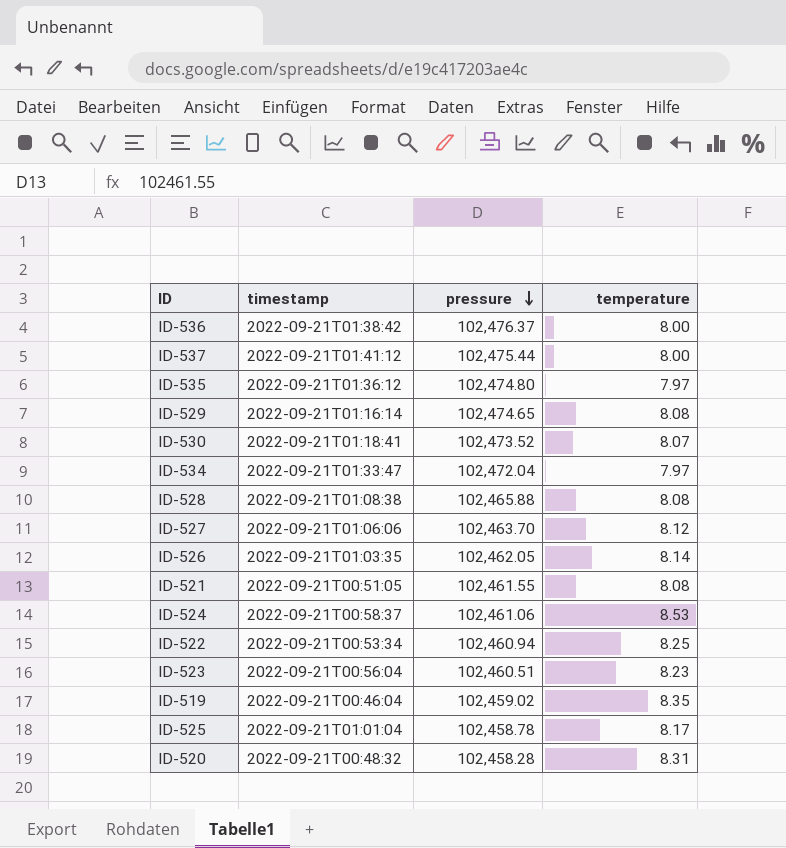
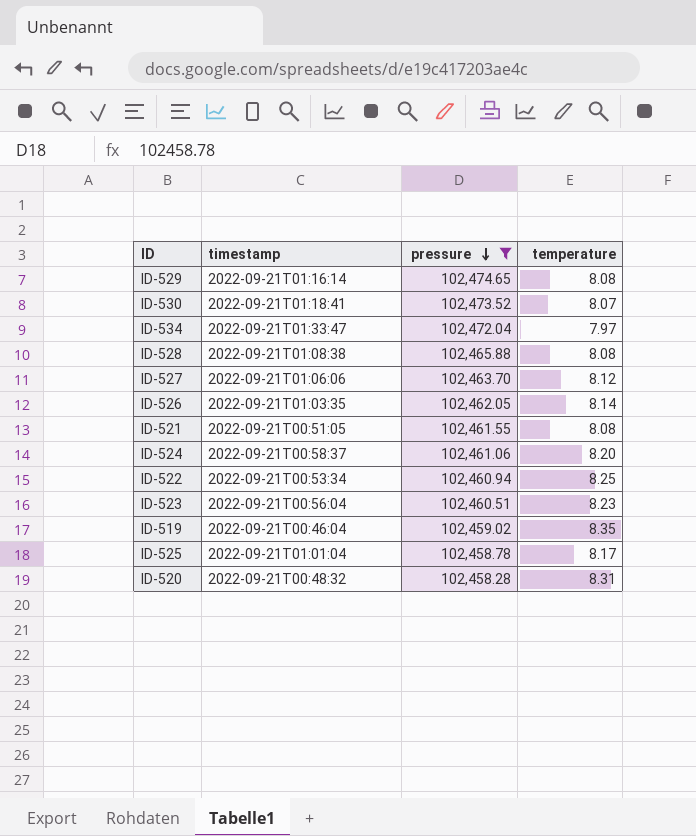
filter: none -> pressure <= 102,474.65
ID-524 | temperature: 8.53 -> 8.20

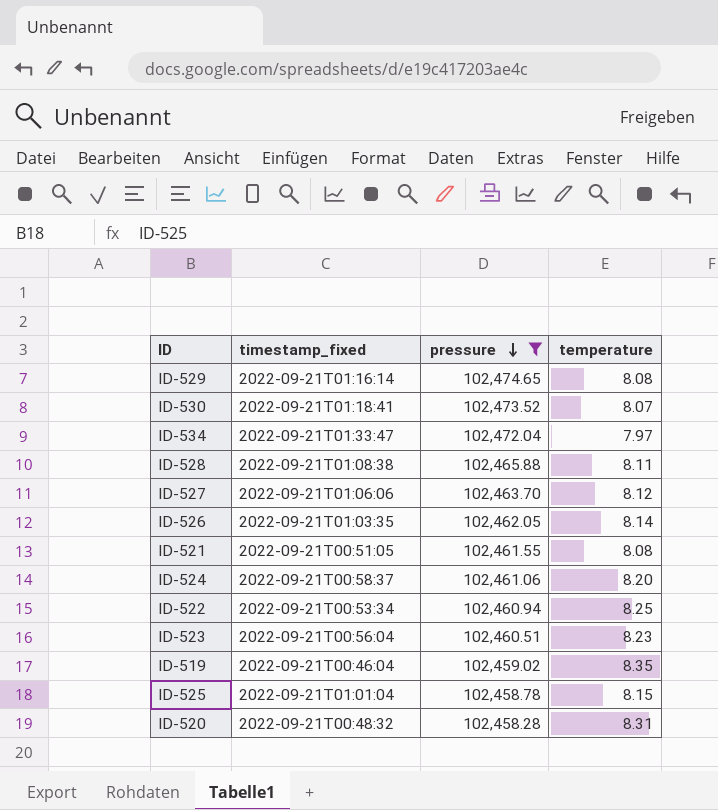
column name: timestamp -> timestamp_fixed
ID-528 | temperature: 8.08 -> 8.11
ID-525 | temperature: 8.17 -> 8.15

